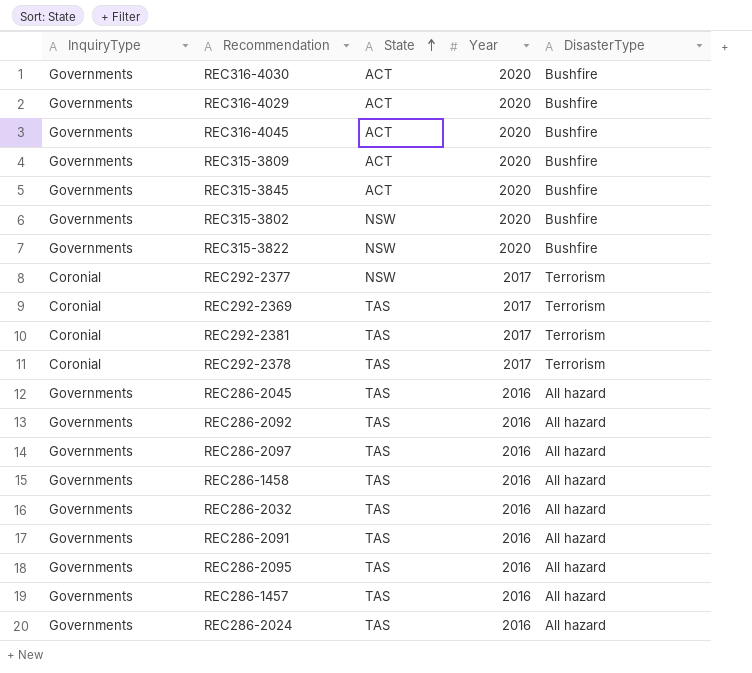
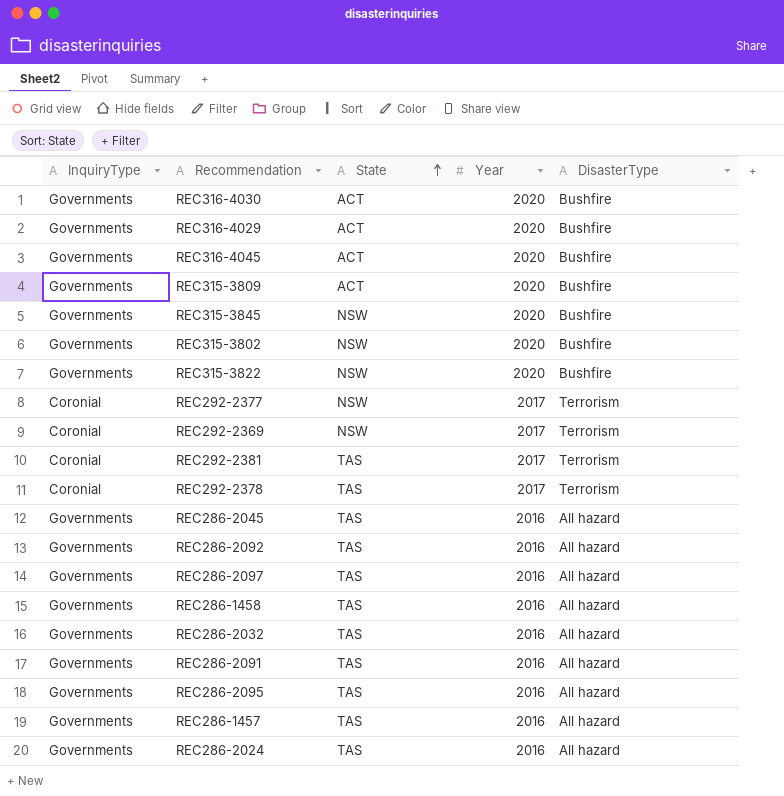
REC315-3845 | State: ACT -> NSW
REC292-2369 | State: TAS -> NSW

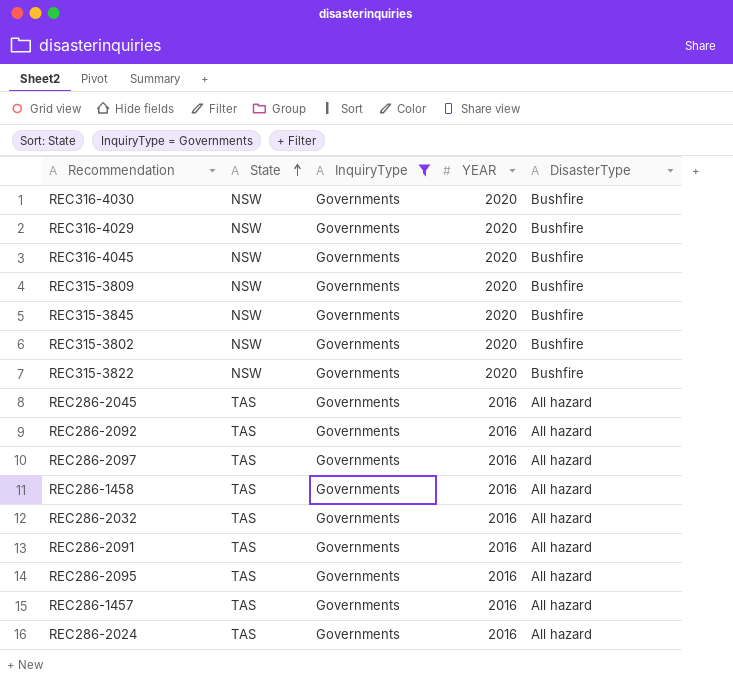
filter: none -> InquiryType = Governments
column InquiryType | position: 1 -> 3
column name: Year -> YEAR
REC316-4030 | State: ACT -> NSW
REC316-4029 | State: ACT -> NSW
REC316-4045 | State: ACT -> NSW
REC315-3809 | State: ACT -> NSW

